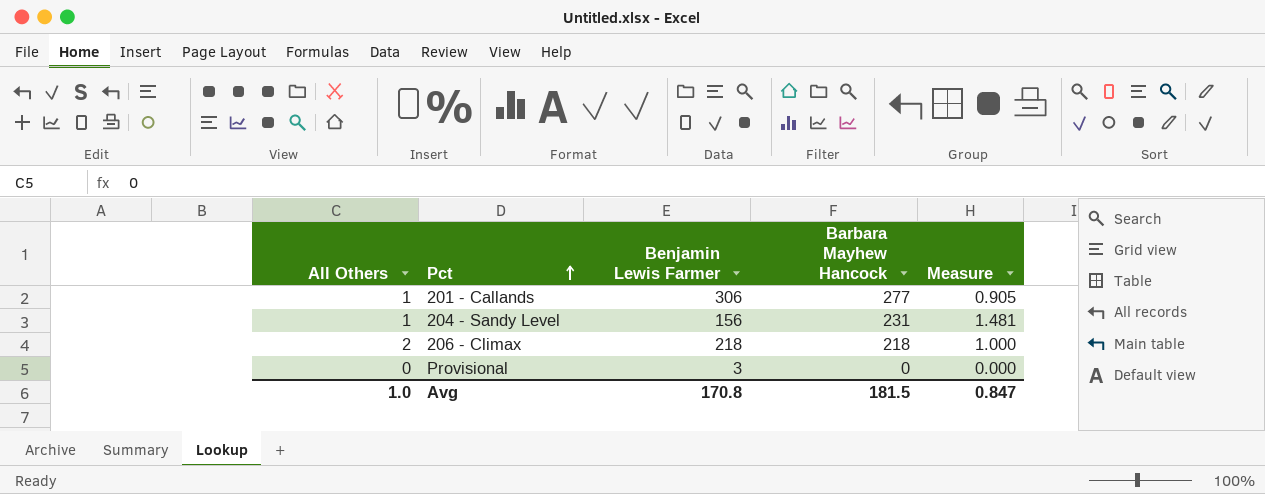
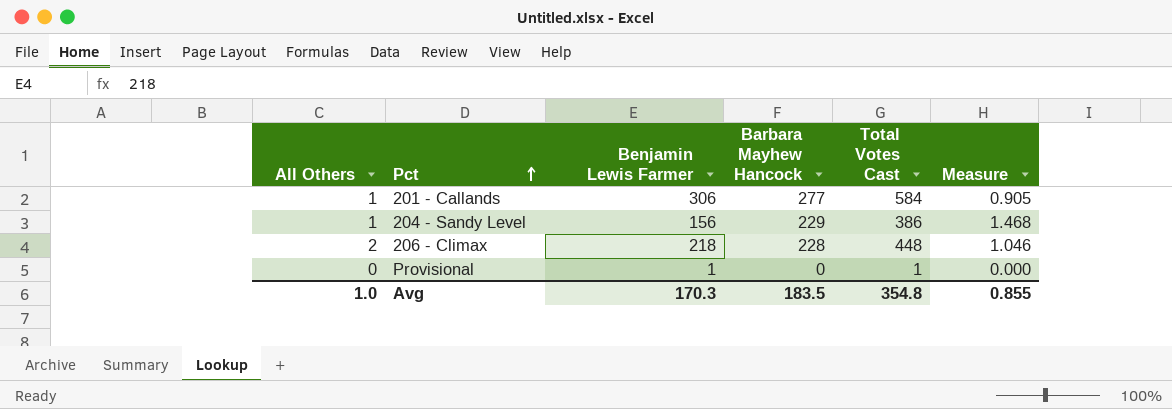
column Total Votes Cast | formula: none -> [All Others] + [Benjamin Lewis Farmer] + [Barbara Mayhew Hancock]
204 - Sandy Level | Barbara Mayhew Hancock: 231 -> 229
204 - Sandy Level | Measure: 1.481 -> 1.468
206 - Climax | Barbara Mayhew Hancock: 218 -> 228
206 - Climax | Measure: 1.000 -> 1.046
Provisional | Benjamin Lewis Farmer: 3 -> 1
Avg | Benjamin Lewis Farmer: 170.8 -> 170.3
Avg | Barbara Mayhew Hancock: 181.5 -> 183.5
Avg | Measure: 0.847 -> 0.855

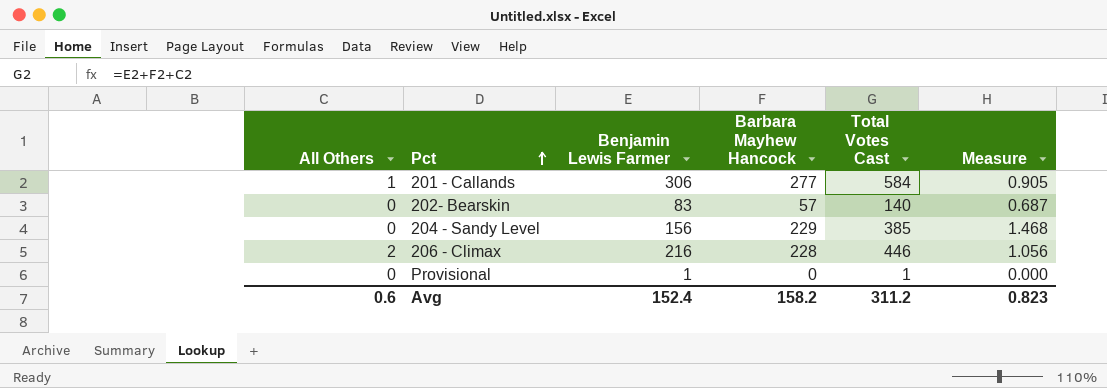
row 202- Bearskin: none -> 0 | 83 | 57 | 140 | 0.687
204 - Sandy Level | All Others: 1 -> 0
204 - Sandy Level | Total Votes Cast: 386 -> 385
206 - Climax | Benjamin Lewis Farmer: 218 -> 216
206 - Climax | Total Votes Cast: 448 -> 446
206 - Climax | Measure: 1.046 -> 1.056
Avg | All Others: 1.0 -> 0.6
Avg | Benjamin Lewis Farmer: 170.3 -> 152.4
Avg | Barbara Mayhew Hancock: 183.5 -> 158.2
Avg | Total Votes Cast: 354.8 -> 311.2
Avg | Measure: 0.855 -> 0.823

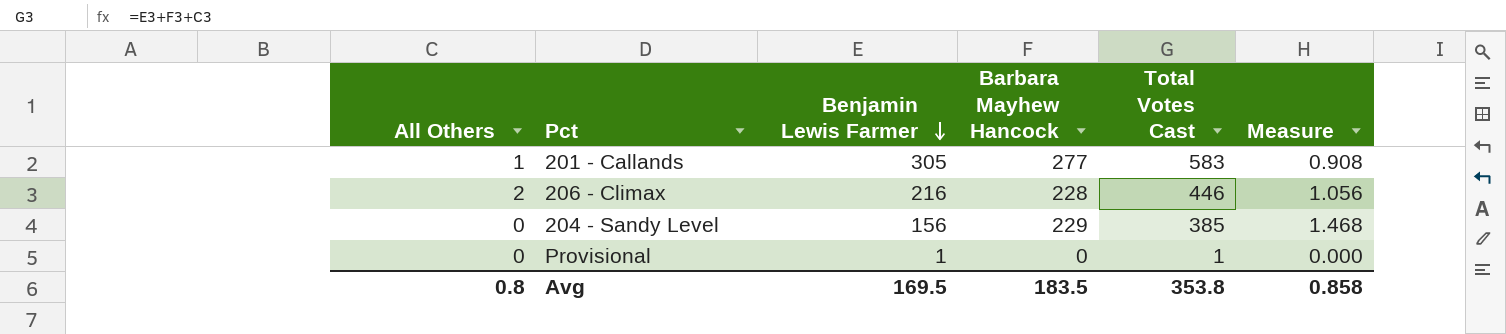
row order: Pct ascending -> Benjamin Lewis Farmer descending
row 202- Bearskin: 0 | 83 | 57 | 140 | 0.687 -> none
201 - Callands | Benjamin Lewis Farmer: 306 -> 305
201 - Callands | Total Votes Cast: 584 -> 583
201 - Callands | Measure: 0.905 -> 0.908
Avg | All Others: 0.6 -> 0.8
Avg | Benjamin Lewis Farmer: 152.4 -> 169.5
Avg | Barbara Mayhew Hancock: 158.2 -> 183.5
Avg | Total Votes Cast: 311.2 -> 353.8
Avg | Measure: 0.823 -> 0.858

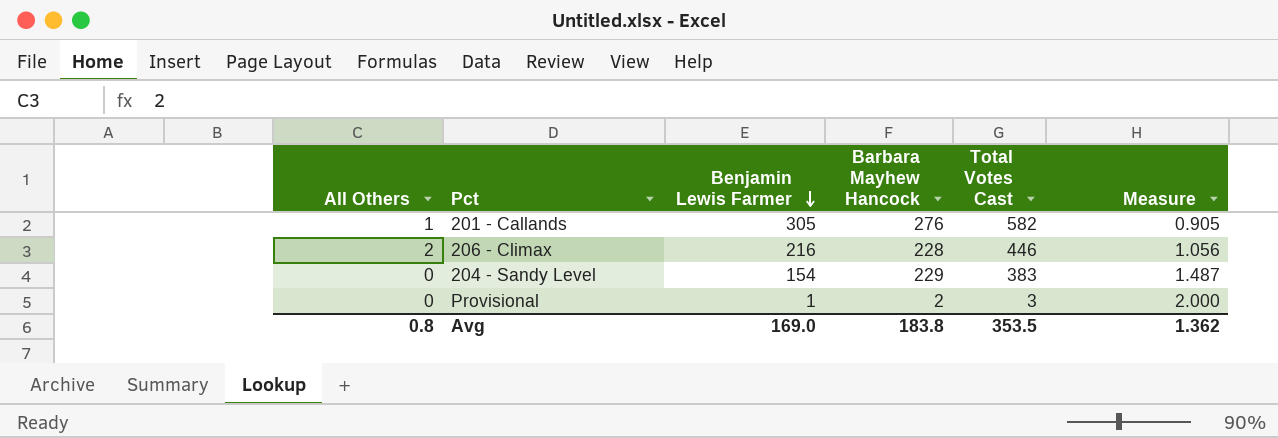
201 - Callands | Barbara Mayhew Hancock: 277 -> 276
201 - Callands | Total Votes Cast: 583 -> 582
201 - Callands | Measure: 0.908 -> 0.905
204 - Sandy Level | Benjamin Lewis Farmer: 156 -> 154
204 - Sandy Level | Total Votes Cast: 385 -> 383
204 - Sandy Level | Measure: 1.468 -> 1.487
Provisional | Barbara Mayhew Hancock: 0 -> 2
Provisional | Total Votes Cast: 1 -> 3
Provisional | Measure: 0.000 -> 2.000
Avg | Benjamin Lewis Farmer: 169.5 -> 169.0
Avg | Barbara Mayhew Hancock: 183.5 -> 183.8
Avg | Total Votes Cast: 353.8 -> 353.5
Avg | Measure: 0.858 -> 1.362

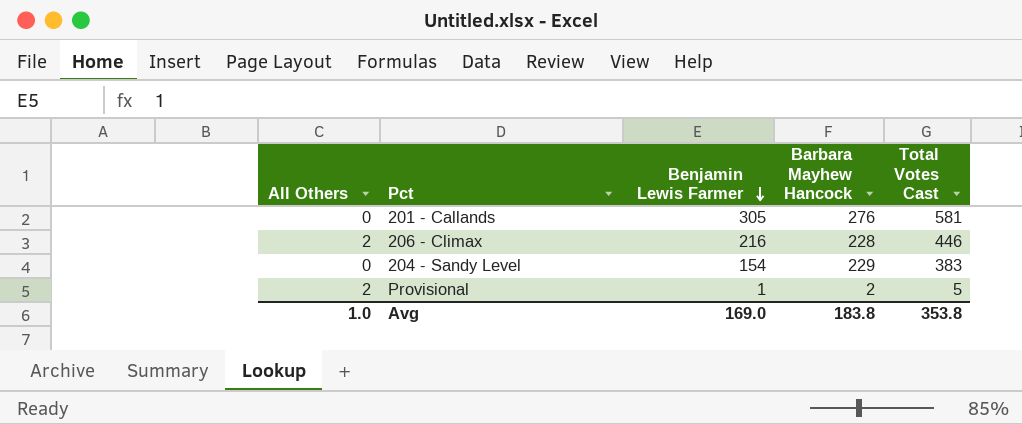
column Measure | formula: [Barbara Mayhew Hancock] / [Benjamin Lewis Farmer] -> none
201 - Callands | All Others: 1 -> 0
201 - Callands | Total Votes Cast: 582 -> 581
Provisional | All Others: 0 -> 2
Provisional | Total Votes Cast: 3 -> 5
Avg | All Others: 0.8 -> 1.0
Avg | Total Votes Cast: 353.5 -> 353.8

